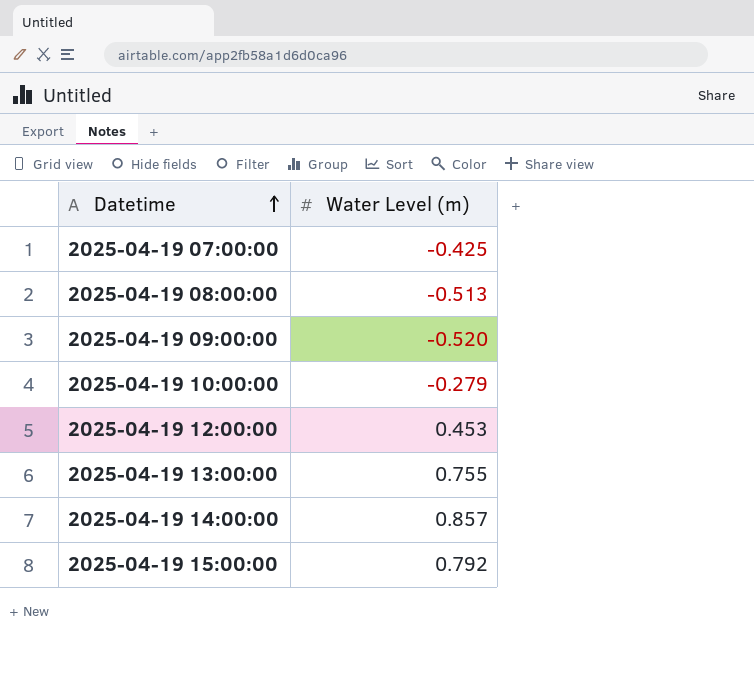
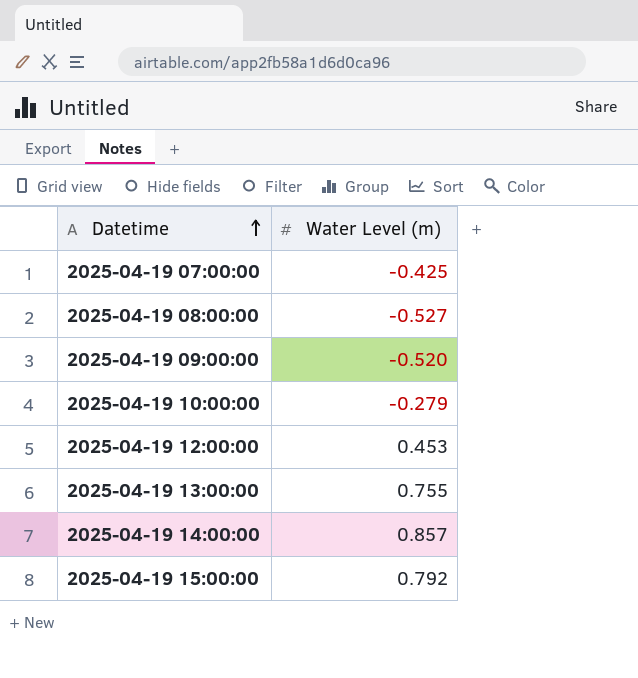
2025-04-19 08:00:00 | Water Level (m): -0.513 -> -0.527

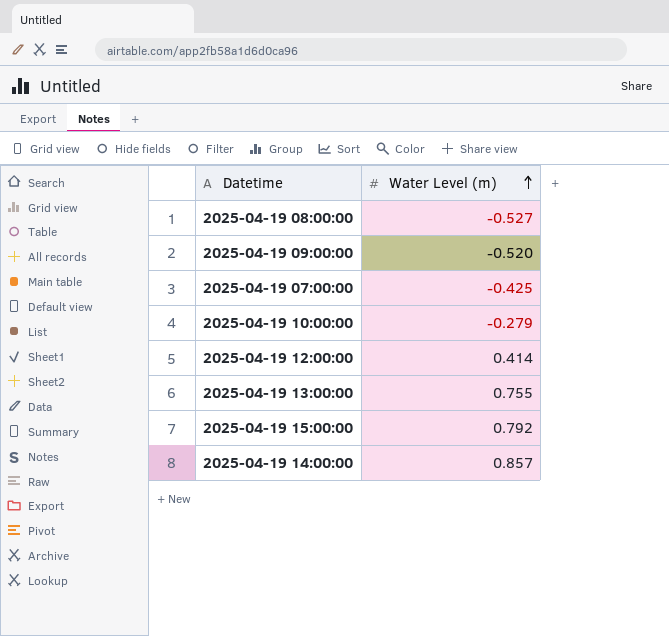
row order: Datetime ascending -> Water Level (m) ascending
2025-04-19 12:00:00 | Water Level (m): 0.453 -> 0.414

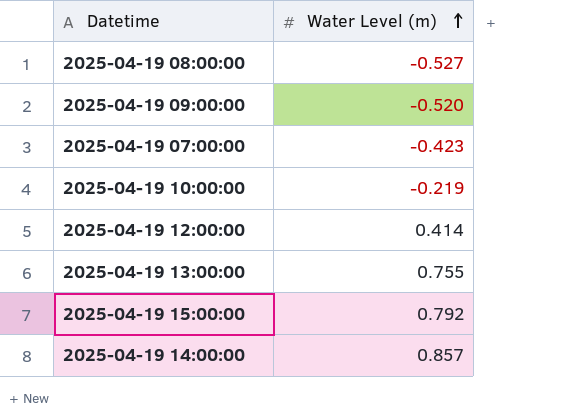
2025-04-19 07:00:00 | Water Level (m): -0.425 -> -0.423
2025-04-19 10:00:00 | Water Level (m): -0.279 -> -0.219

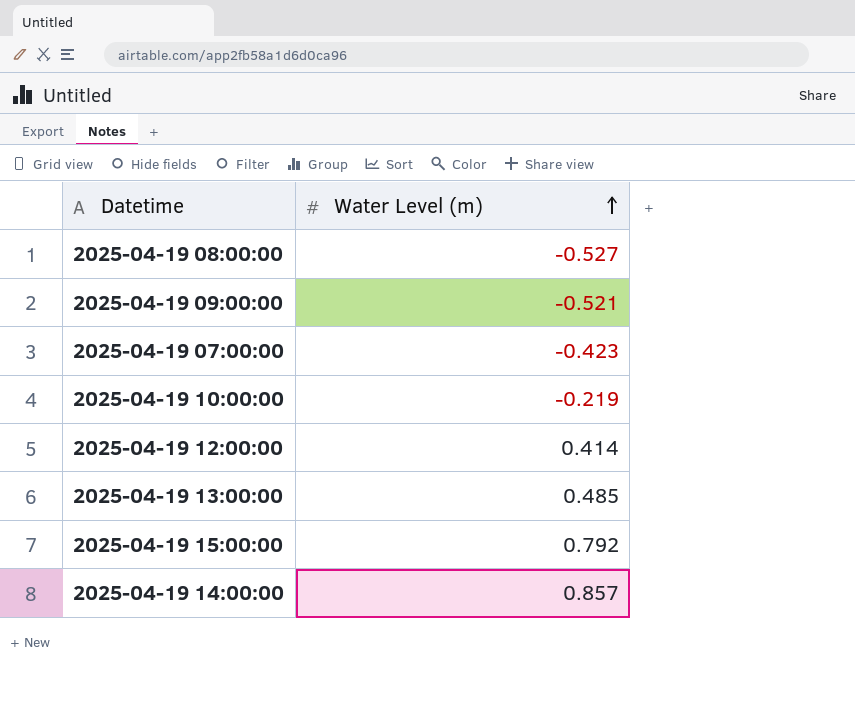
2025-04-19 09:00:00 | Water Level (m): -0.520 -> -0.521
2025-04-19 13:00:00 | Water Level (m): 0.755 -> 0.485

